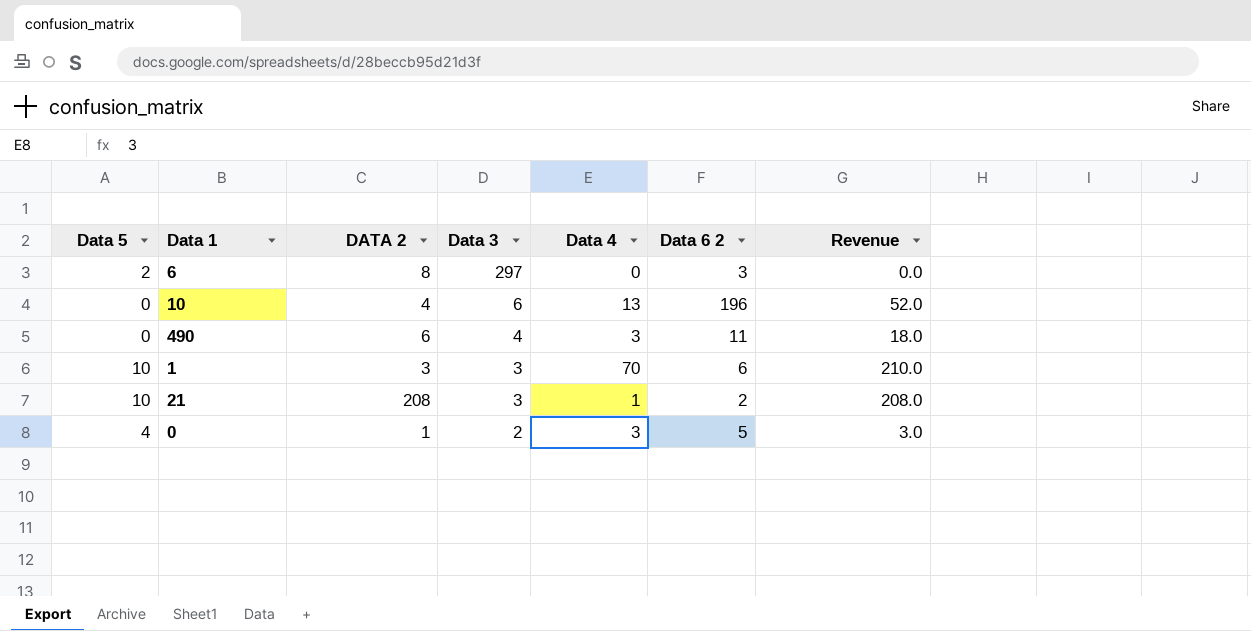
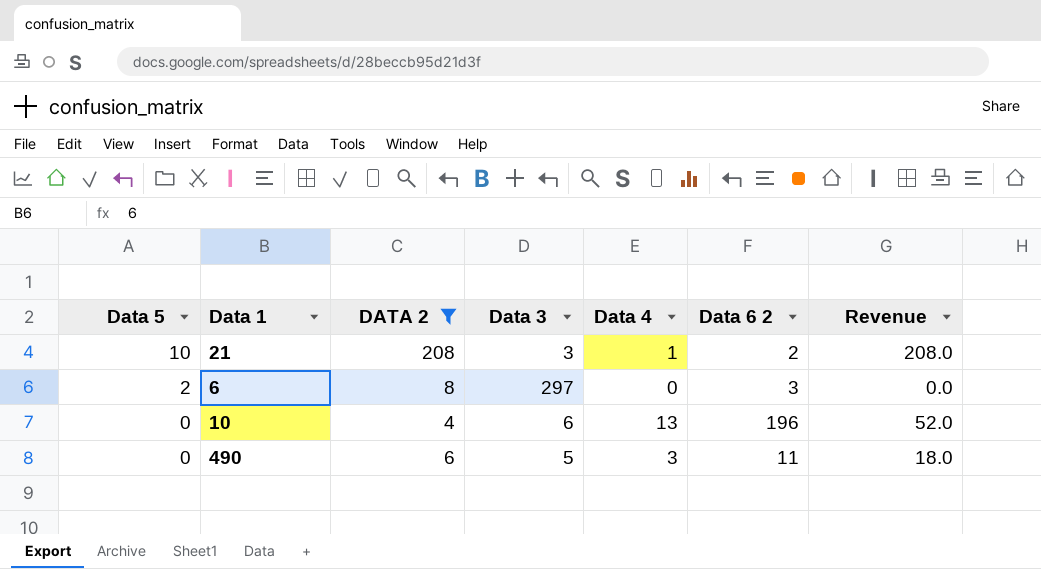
filter: none -> DATA 2 >= 4
row order: Data 3 descending -> Data 5 descending
490 | Data 3: 4 -> 5

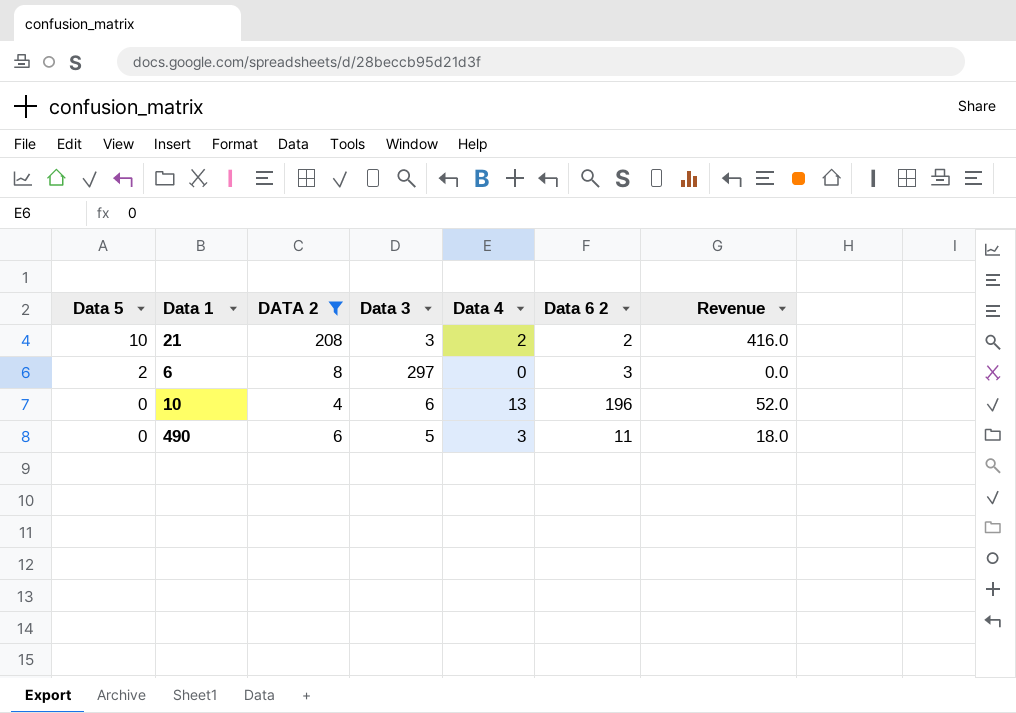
21 | Data 4: 1 -> 2
21 | Revenue: 208.0 -> 416.0

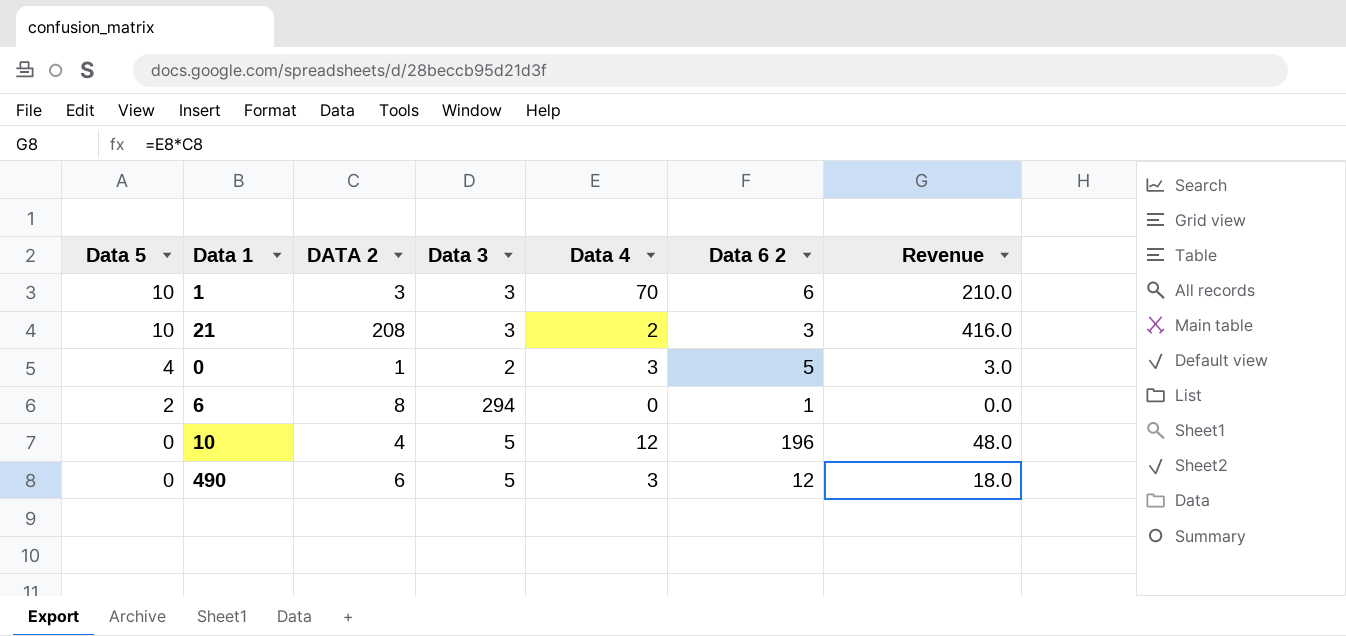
filter: DATA 2 >= 4 -> none
21 | Data 6 2: 2 -> 3
6 | Data 3: 297 -> 294
6 | Data 6 2: 3 -> 1
10 | Data 3: 6 -> 5
10 | Data 4: 13 -> 12
10 | Revenue: 52.0 -> 48.0
490 | Data 6 2: 11 -> 12

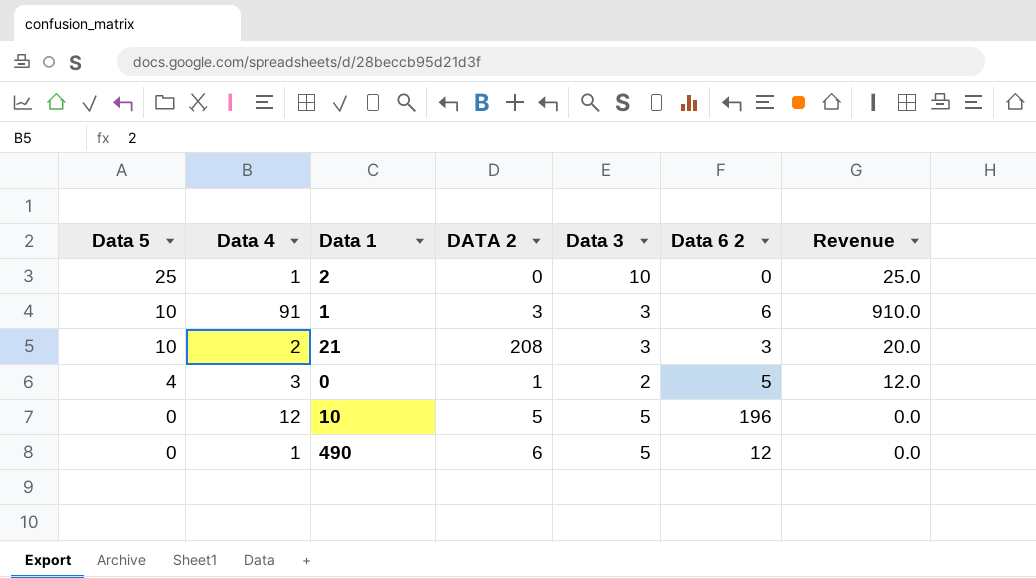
column Data 4 | position: 5 -> 2
column Revenue | formula: [DATA 2] * [Data 4] -> [Data 5] * [Data 4]
row 6: 2 | 8 | 294 | 0 | 1 | 0.0 -> none
row 2: none -> 25 | 1 | 0 | 10 | 0 | 25.0
1 | Data 4: 70 -> 91
10 | DATA 2: 4 -> 5
490 | Data 4: 3 -> 1

